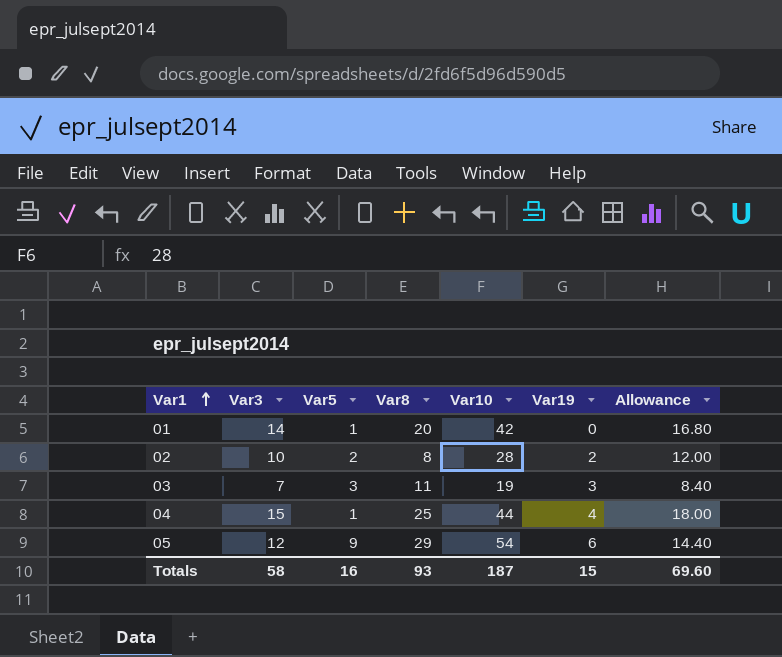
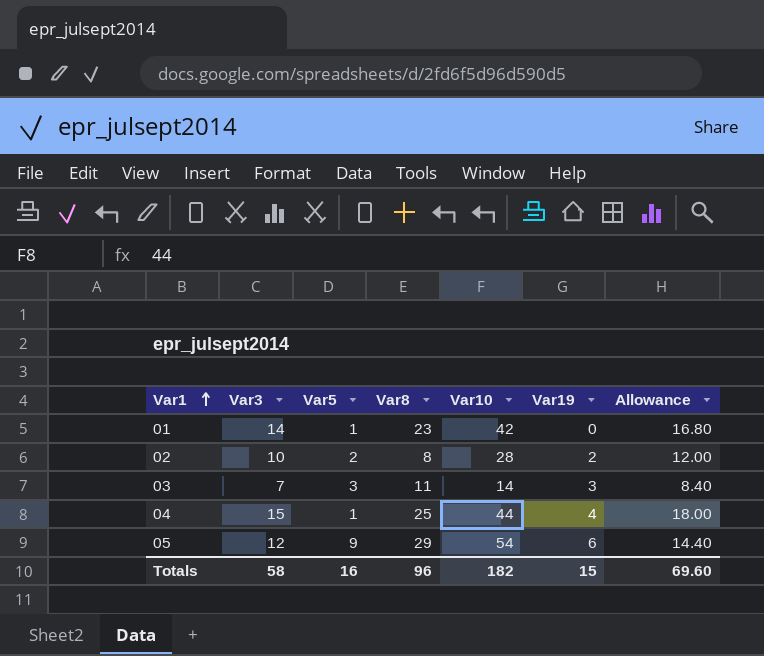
01 | Var8: 20 -> 23
03 | Var10: 19 -> 14
Totals | Var8: 93 -> 96
Totals | Var10: 187 -> 182

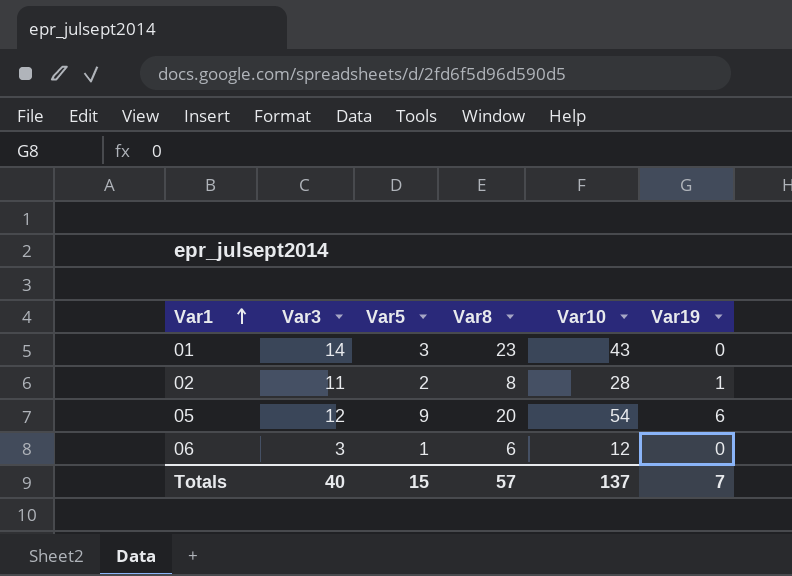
column Allowance | formula: [Var3] * 1.2 -> none
row 03: 7 | 3 | 11 | 14 | 3 | 8.40 -> none
row 04: 15 | 1 | 25 | 44 | 4 | 18.00 -> none
01 | Var5: 1 -> 3
01 | Var10: 42 -> 43
02 | Var3: 10 -> 11
02 | Var19: 2 -> 1
05 | Var8: 29 -> 20
row 06: none -> 3 | 1 | 6 | 12 | 0
Totals | Var3: 58 -> 40
Totals | Var5: 16 -> 15
Totals | Var8: 96 -> 57
Totals | Var10: 182 -> 137
Totals | Var19: 15 -> 7

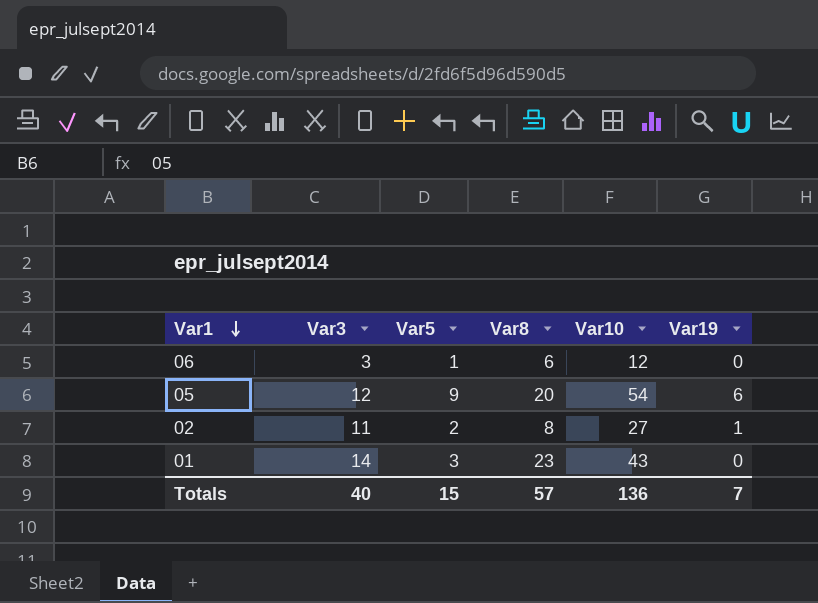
row order: Var1 ascending -> Var1 descending
02 | Var10: 28 -> 27
Totals | Var10: 137 -> 136

